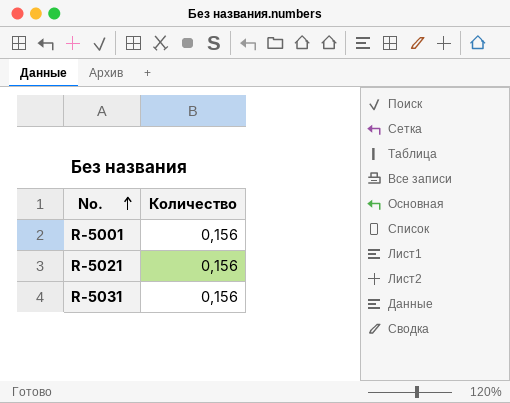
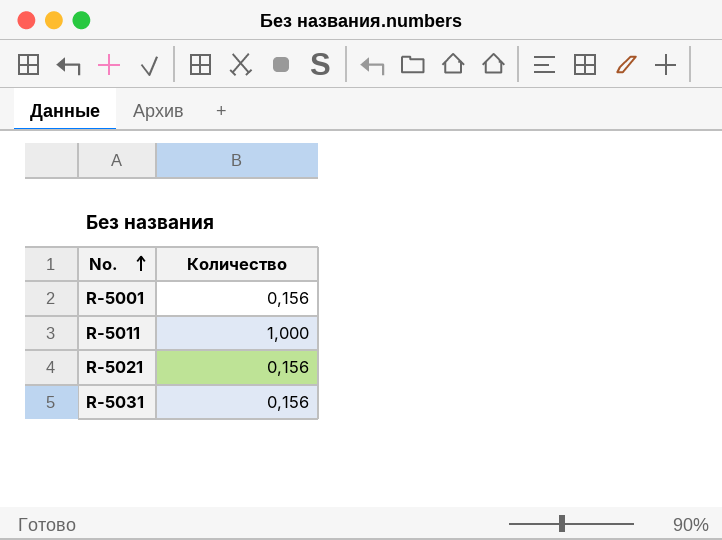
row R-5011: none -> 1,000

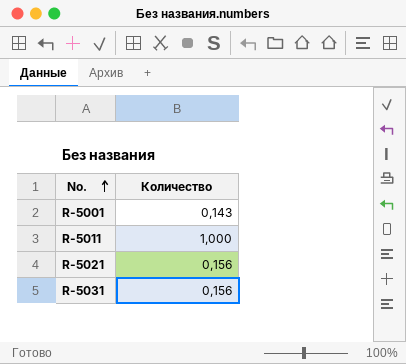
R-5001 | Количество: 0,156 -> 0,143

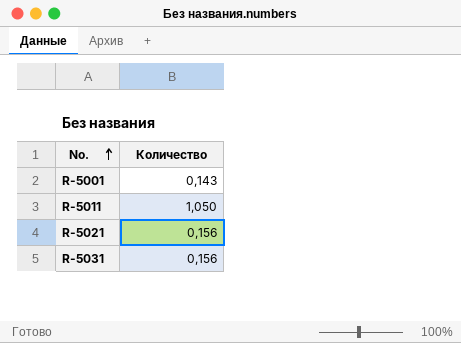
R-5011 | Количество: 1,000 -> 1,050

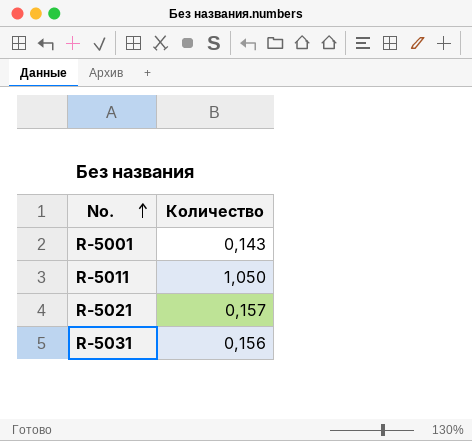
R-5021 | Количество: 0,156 -> 0,157

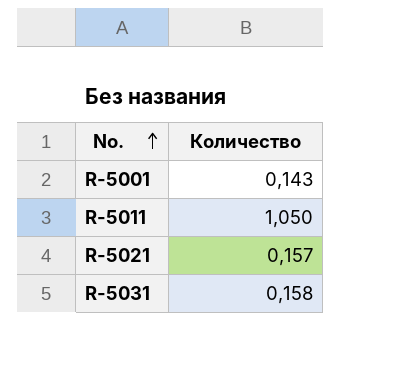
R-5031 | Количество: 0,156 -> 0,158

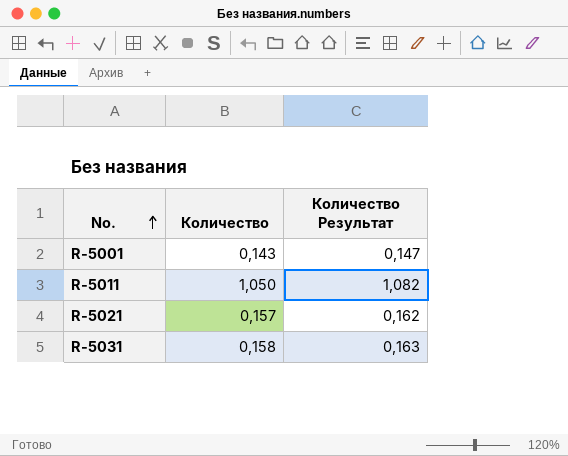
column Количество Результат | formula: none -> [Количество] * 1,03

